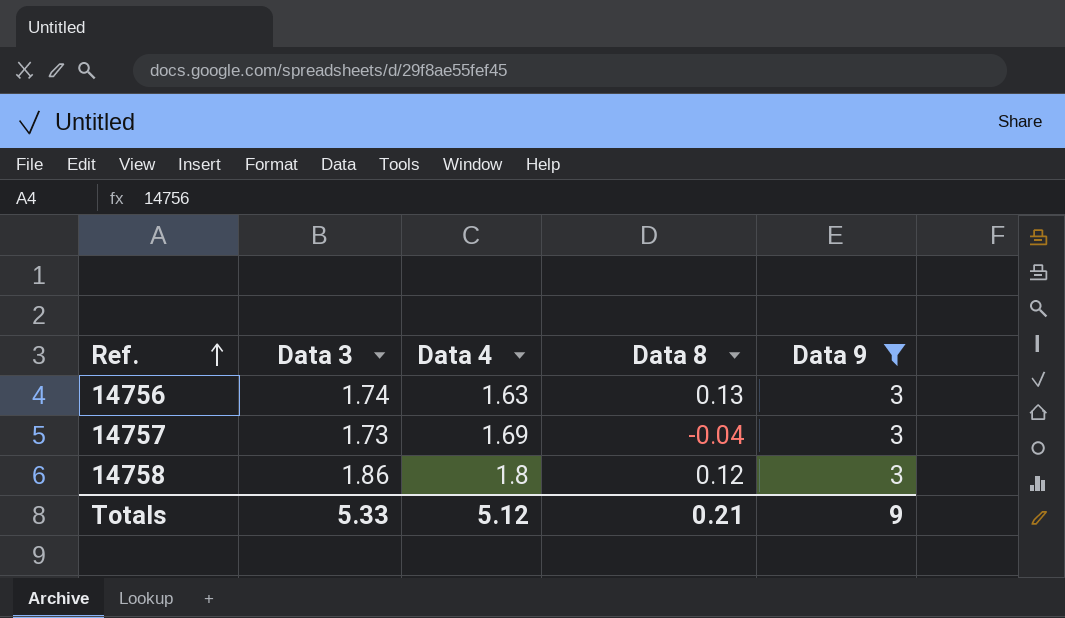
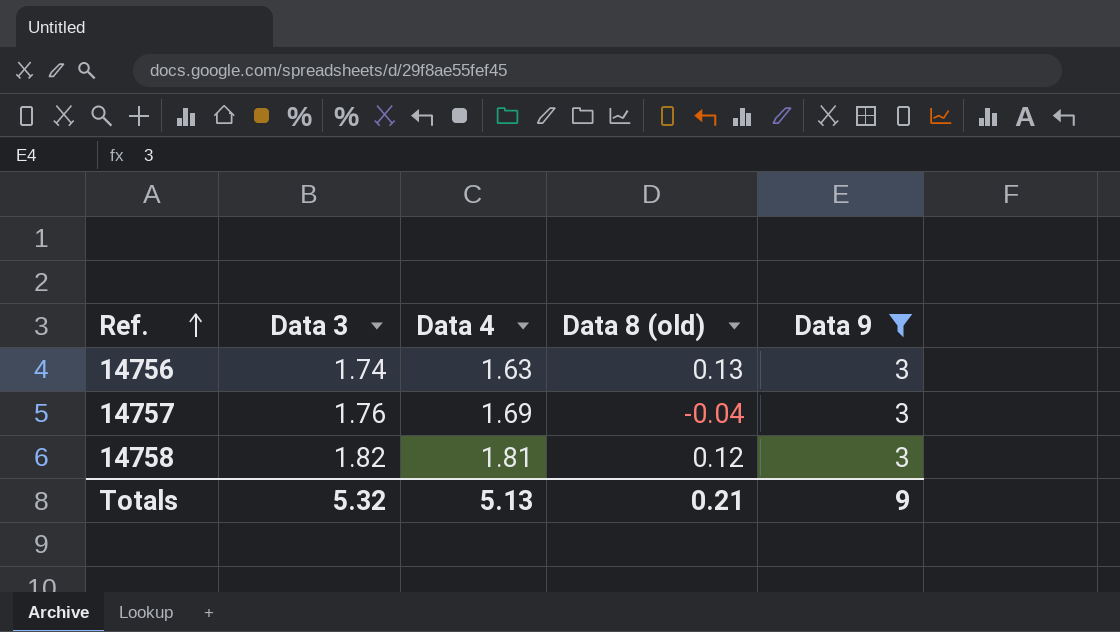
column name: Data 8 -> Data 8 (old)
14757 | Data 3: 1.73 -> 1.76
14758 | Data 3: 1.86 -> 1.82
14758 | Data 4: 1.8 -> 1.81
Totals | Data 3: 5.33 -> 5.32
Totals | Data 4: 5.12 -> 5.13

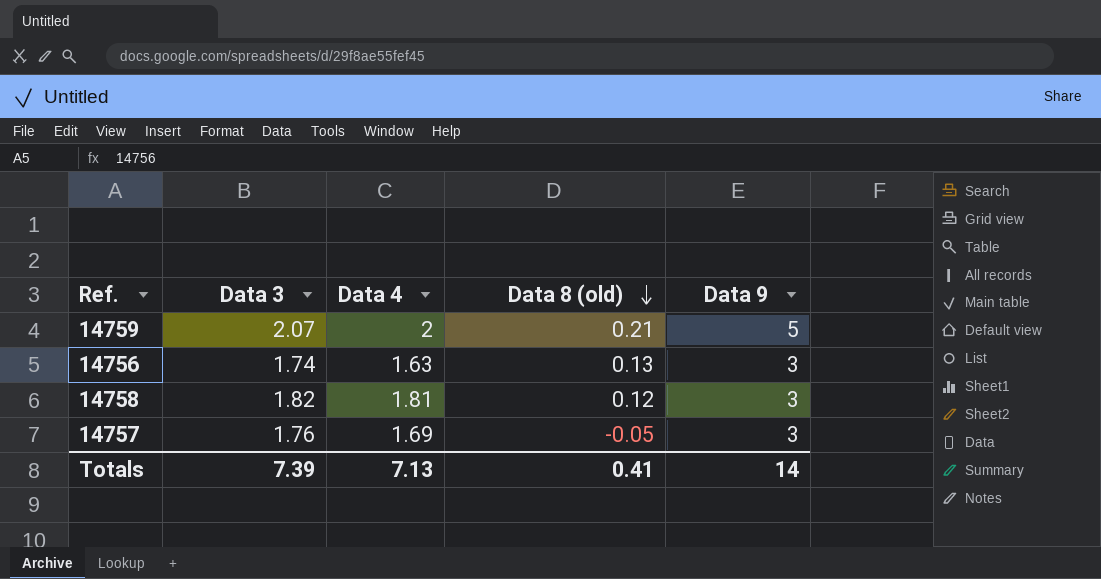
filter: Data 9 = 3 -> none
row order: Ref. ascending -> Data 8 (old) descending
14757 | Data 8 (old): -0.04 -> -0.05
Totals | Data 3: 5.32 -> 7.39
Totals | Data 4: 5.13 -> 7.13
Totals | Data 8 (old): 0.21 -> 0.41
Totals | Data 9: 9 -> 14

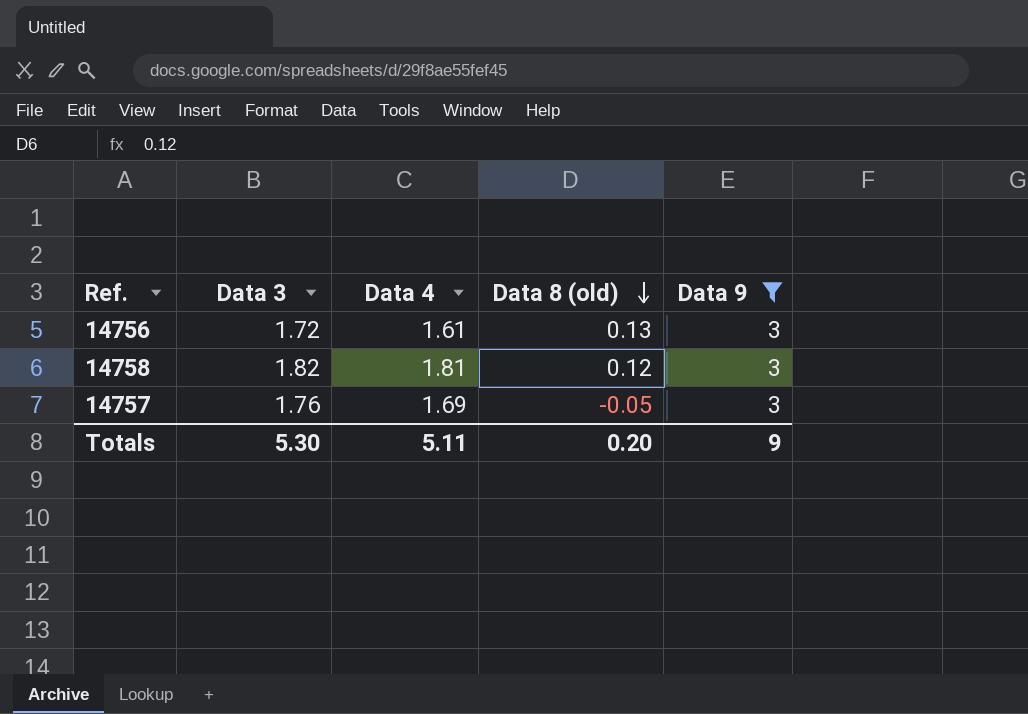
filter: none -> Data 9 = 3
14756 | Data 3: 1.74 -> 1.72
14756 | Data 4: 1.63 -> 1.61
Totals | Data 3: 7.39 -> 5.30
Totals | Data 4: 7.13 -> 5.11
Totals | Data 8 (old): 0.41 -> 0.20
Totals | Data 9: 14 -> 9

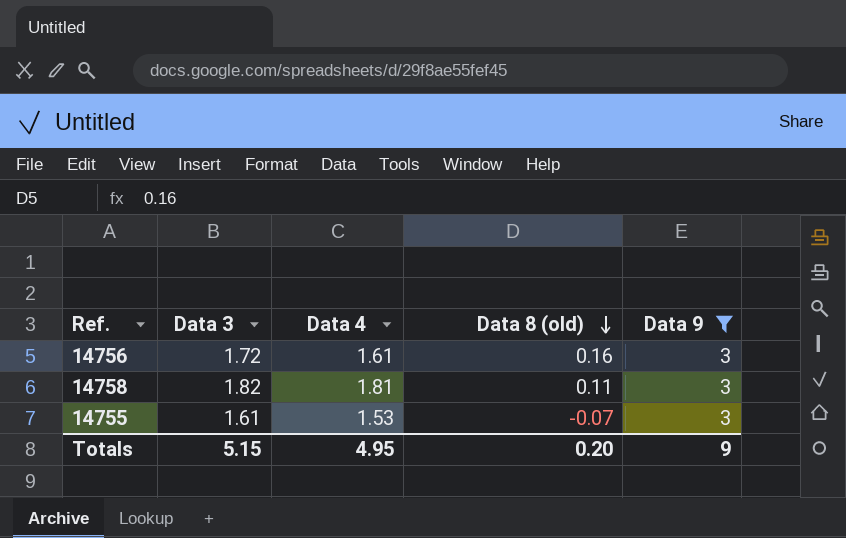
row 14757: 1.76 | 1.69 | -0.05 | 3 -> none
14756 | Data 8 (old): 0.13 -> 0.16
14758 | Data 8 (old): 0.12 -> 0.11
row 14755: none -> 1.61 | 1.53 | -0.07 | 3
Totals | Data 3: 5.30 -> 5.15
Totals | Data 4: 5.11 -> 4.95

